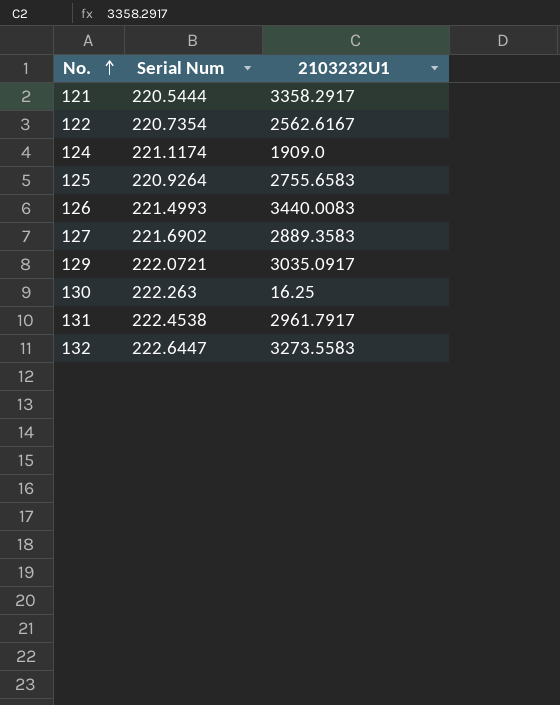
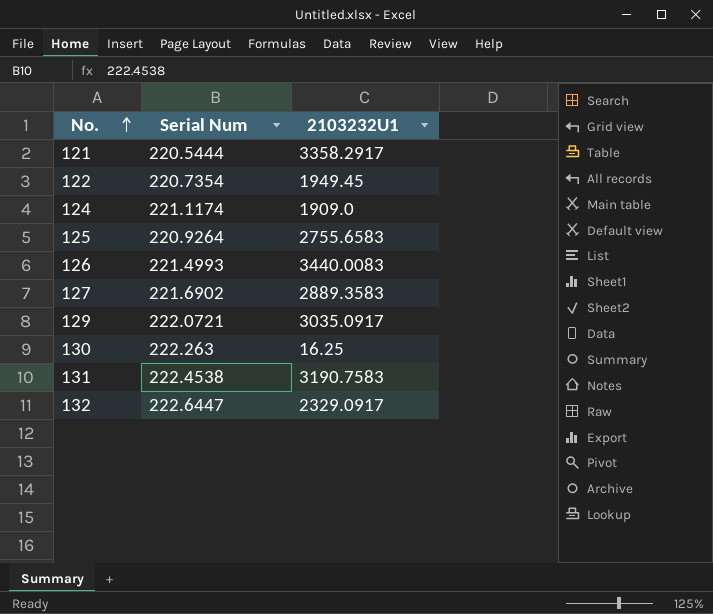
122 | 2103232U1: 2562.6167 -> 1949.45
131 | 2103232U1: 2961.7917 -> 3190.7583
132 | 2103232U1: 3273.5583 -> 2329.0917

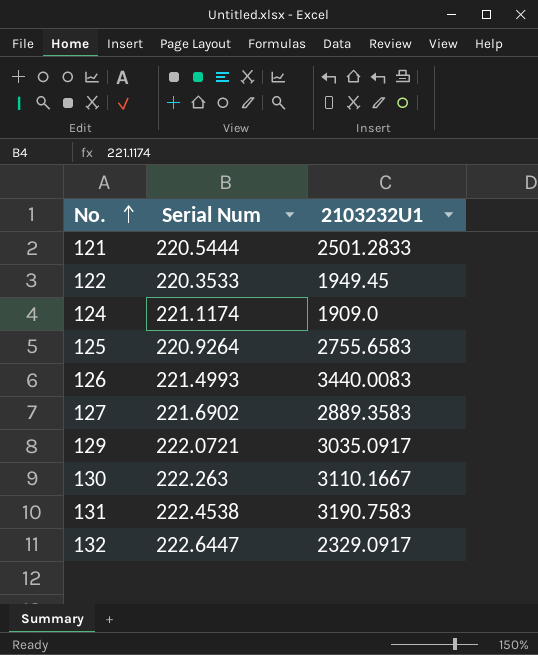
121 | 2103232U1: 3358.2917 -> 2501.2833
122 | Serial Num: 220.7354 -> 220.3533
130 | 2103232U1: 16.25 -> 3110.1667

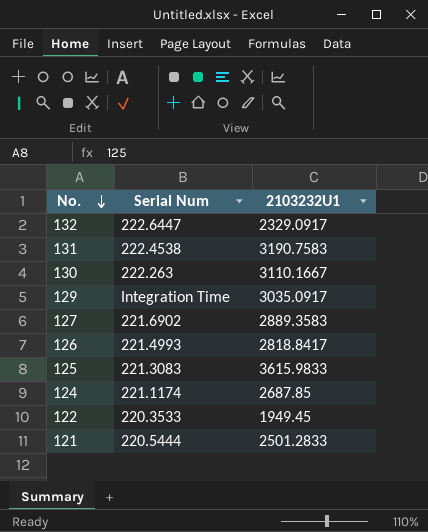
row order: No. ascending -> No. descending
129 | Serial Num: 222.0721 -> Integration Time
126 | 2103232U1: 3440.0083 -> 2818.8417
125 | Serial Num: 220.9264 -> 221.3083
125 | 2103232U1: 2755.6583 -> 3615.9833
124 | 2103232U1: 1909.0 -> 2687.85

